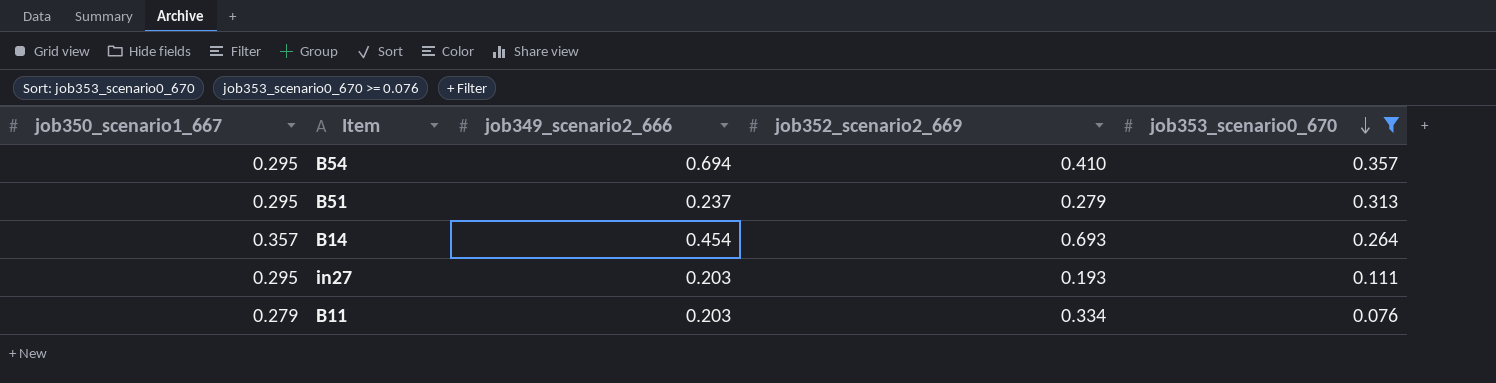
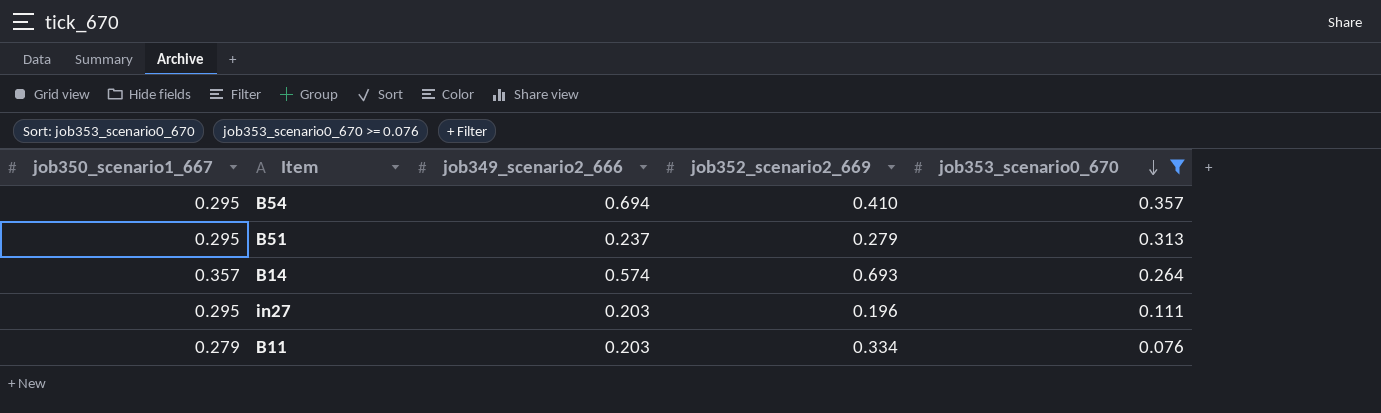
B14 | job349_scenario2_666: 0.454 -> 0.574
in27 | job352_scenario2_669: 0.193 -> 0.196

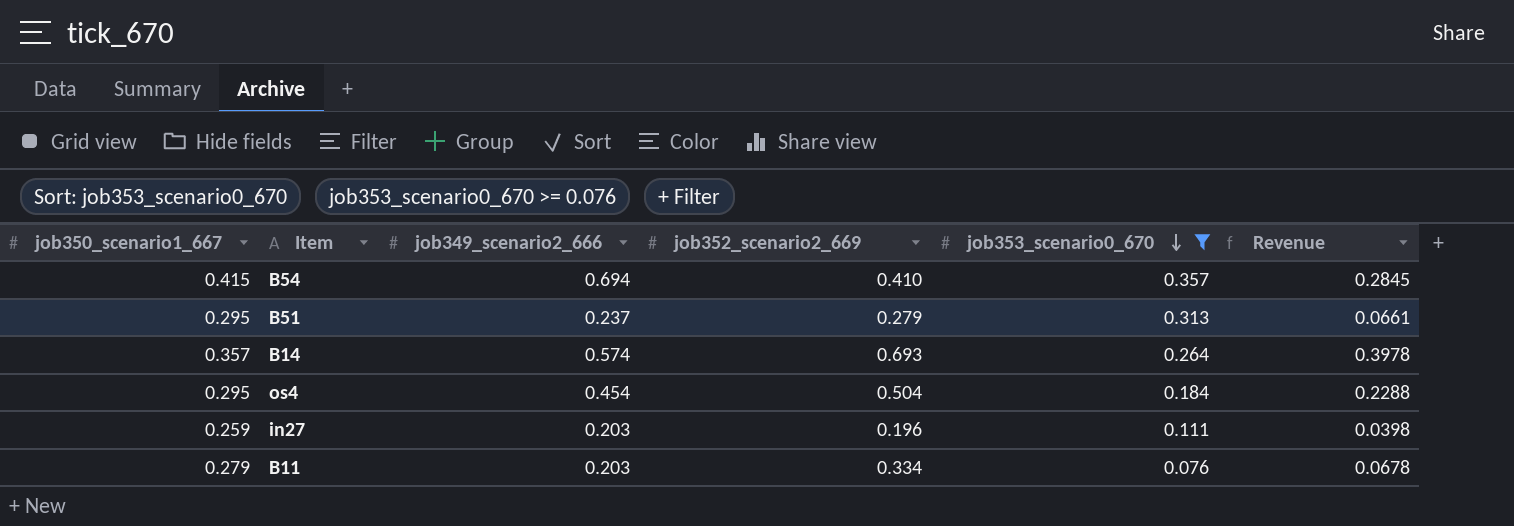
column Revenue | formula: none -> [job349_scenario2_666] * [job352_scenario2_669]
B54 | job350_scenario1_667: 0.295 -> 0.415
row os4: none -> 0.295 | 0.454 | 0.504 | 0.184 | 0.2288
in27 | job350_scenario1_667: 0.295 -> 0.259

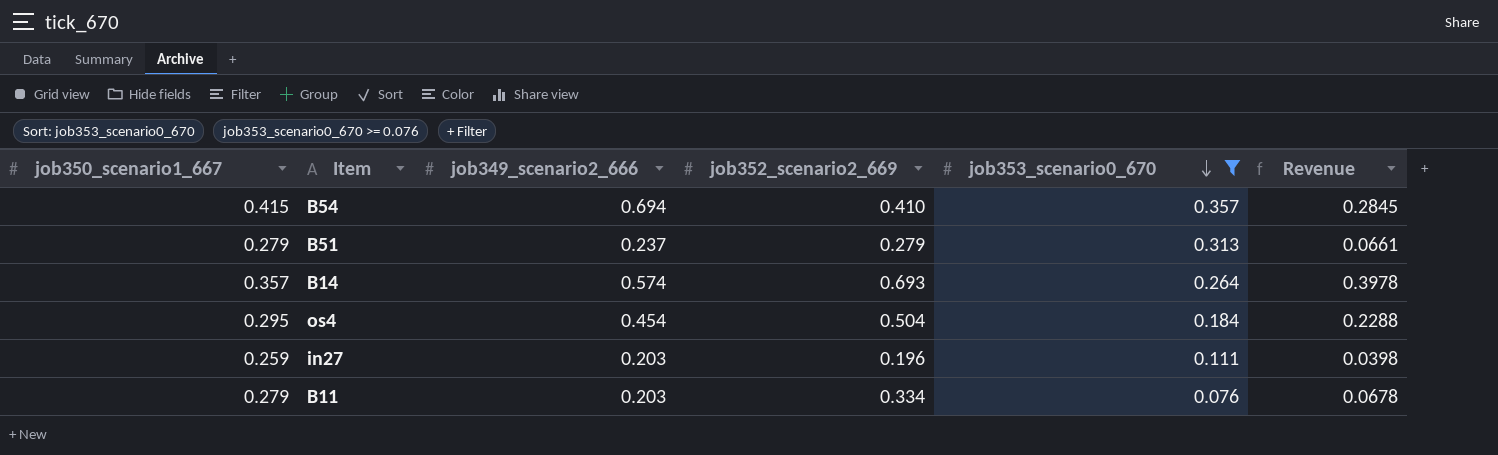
B51 | job350_scenario1_667: 0.295 -> 0.279

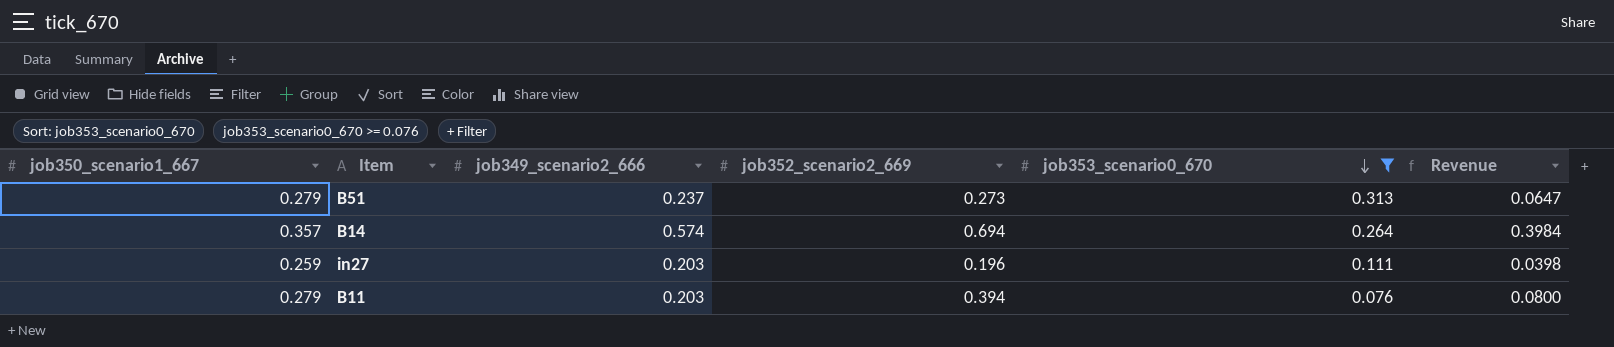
row B54: 0.415 | 0.694 | 0.410 | 0.357 | 0.2845 -> none
row os4: 0.295 | 0.454 | 0.504 | 0.184 | 0.2288 -> none
B51 | job352_scenario2_669: 0.279 -> 0.273
B51 | Revenue: 0.0661 -> 0.0647
B14 | job352_scenario2_669: 0.693 -> 0.694
B14 | Revenue: 0.3978 -> 0.3984
B11 | job352_scenario2_669: 0.334 -> 0.394
B11 | Revenue: 0.0678 -> 0.0800

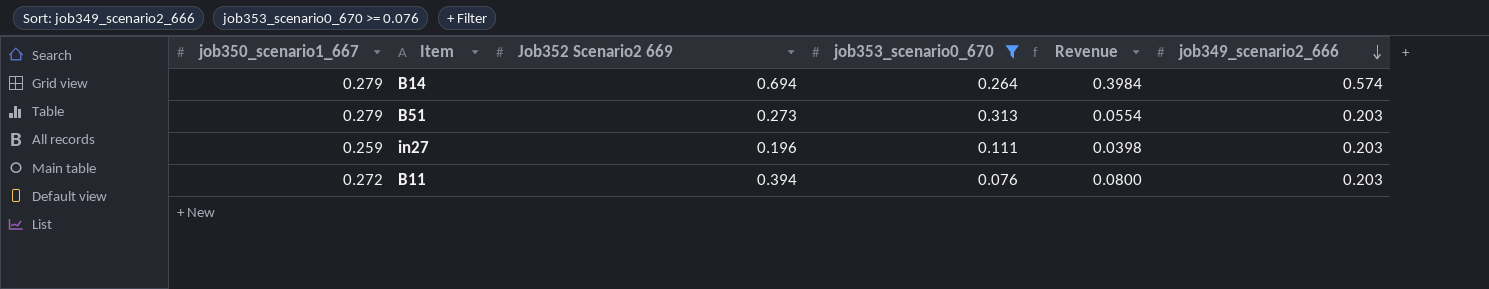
row order: job353_scenario0_670 descending -> job349_scenario2_666 descending
column name: job352_scenario2_669 -> Job352 Scenario2 669
column job349_scenario2_666 | position: 3 -> 6
B14 | job350_scenario1_667: 0.357 -> 0.279
B51 | Revenue: 0.0647 -> 0.0554
B51 | job349_scenario2_666: 0.237 -> 0.203
B11 | job350_scenario1_667: 0.279 -> 0.272

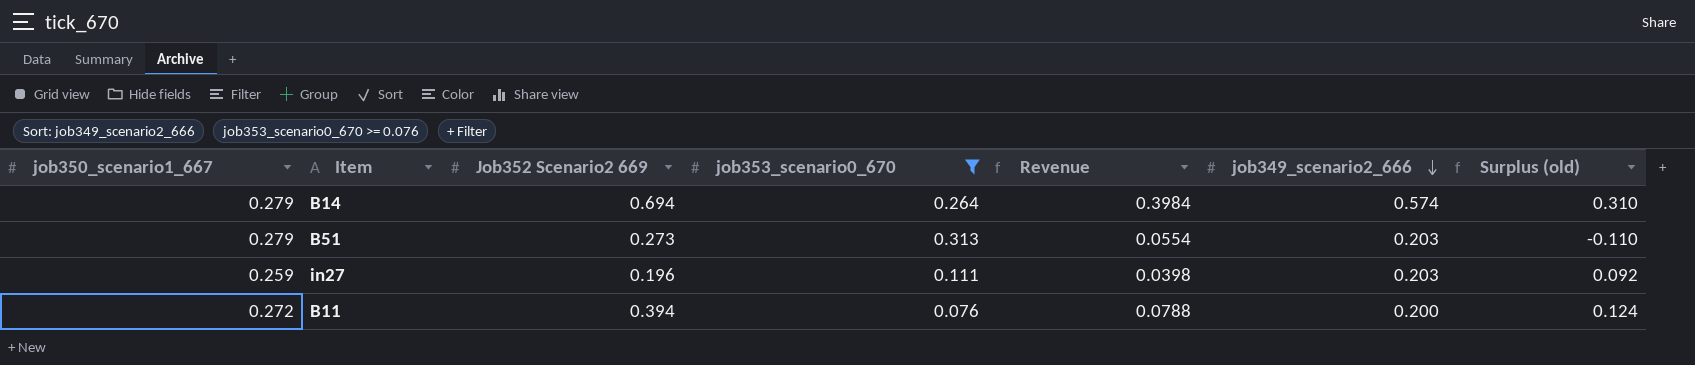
column Surplus (old) | formula: none -> [job349_scenario2_666] - [job353_scenario0_670]
B11 | Revenue: 0.0800 -> 0.0788
B11 | job349_scenario2_666: 0.203 -> 0.200

